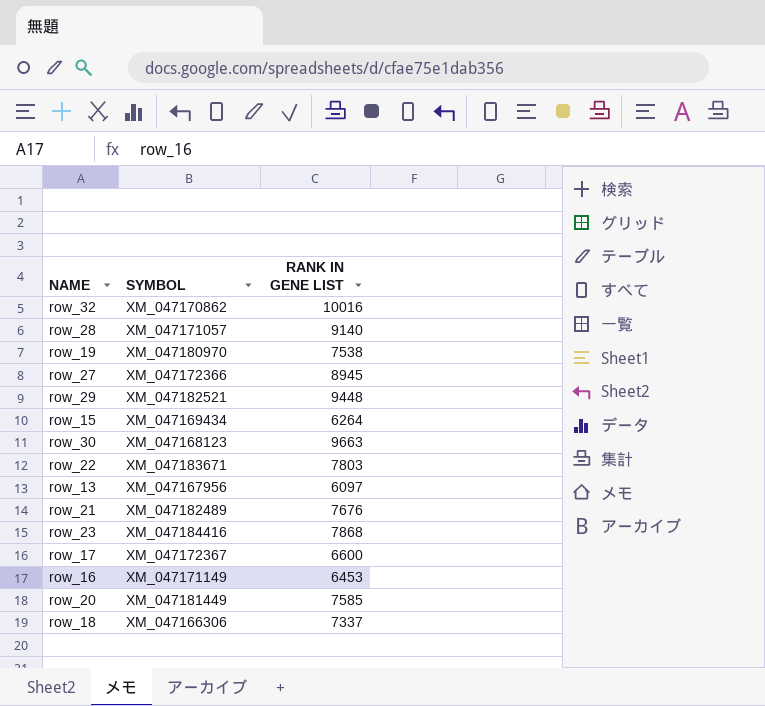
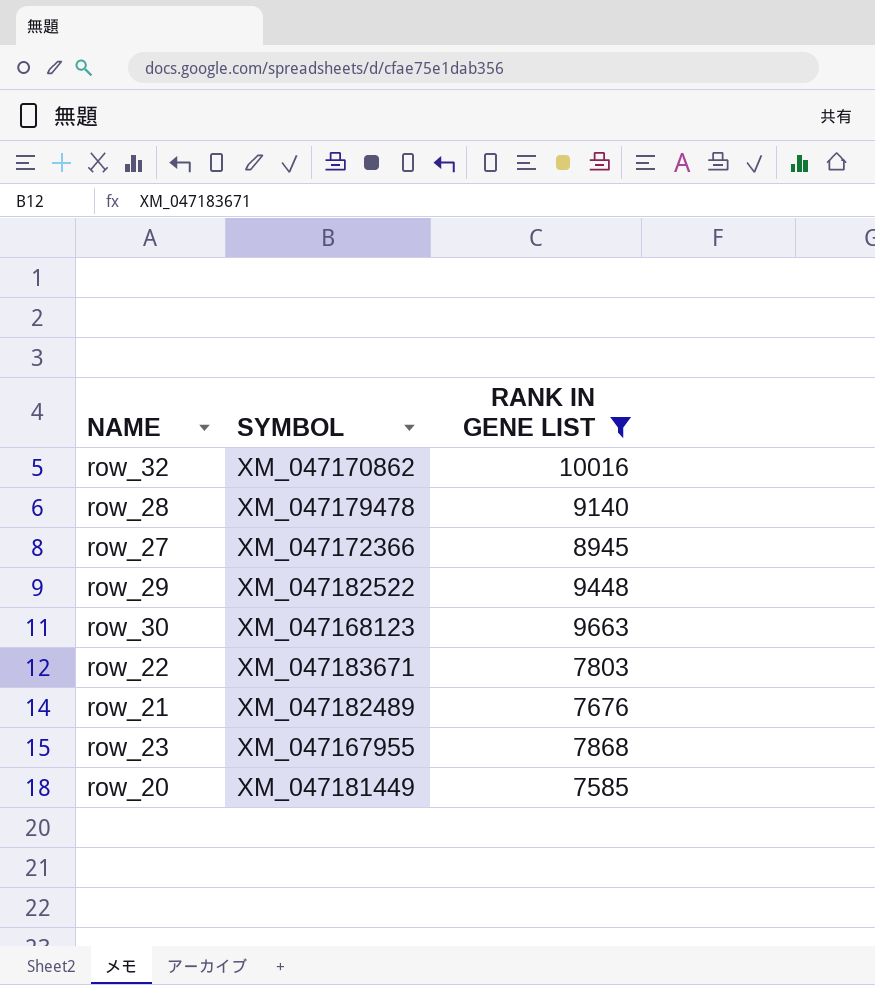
filter: none -> RANK IN GENE LIST >= 7585
row_28 | SYMBOL: XM_047171057 -> XM_047179478
row_29 | SYMBOL: XM_047182521 -> XM_047182522
row_23 | SYMBOL: XM_047184416 -> XM_047167955

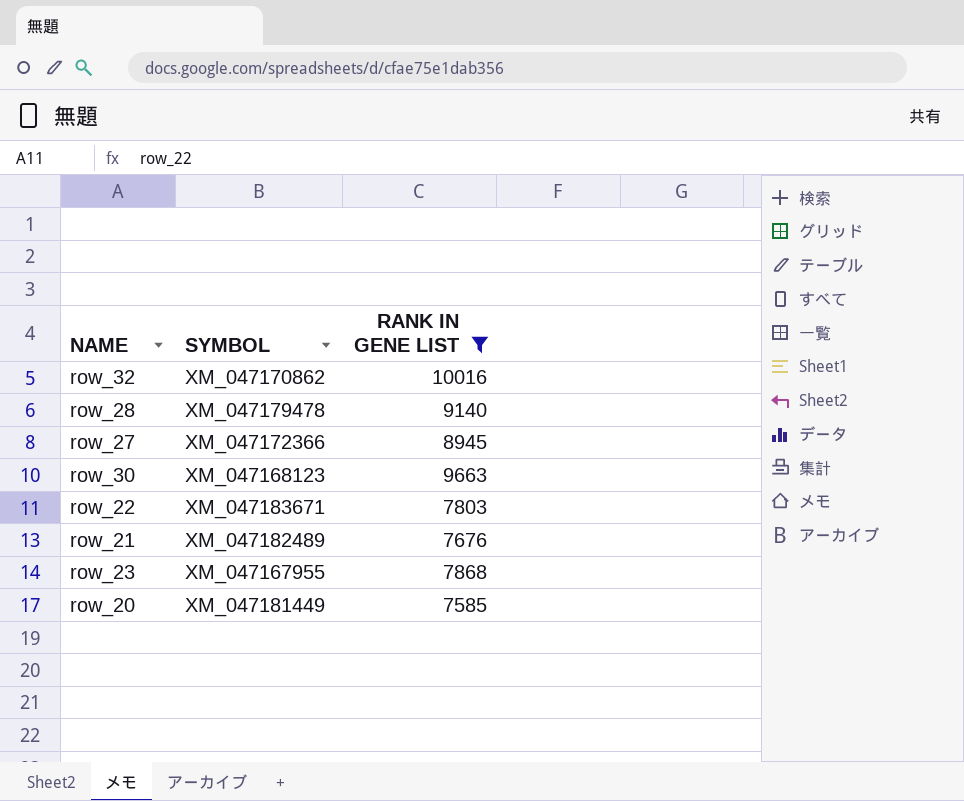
row row_29: XM_047182522 | 9448 -> none

